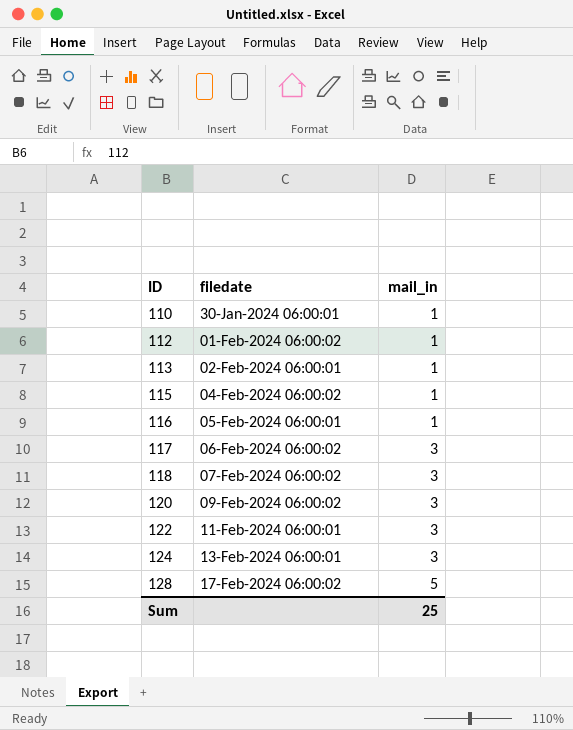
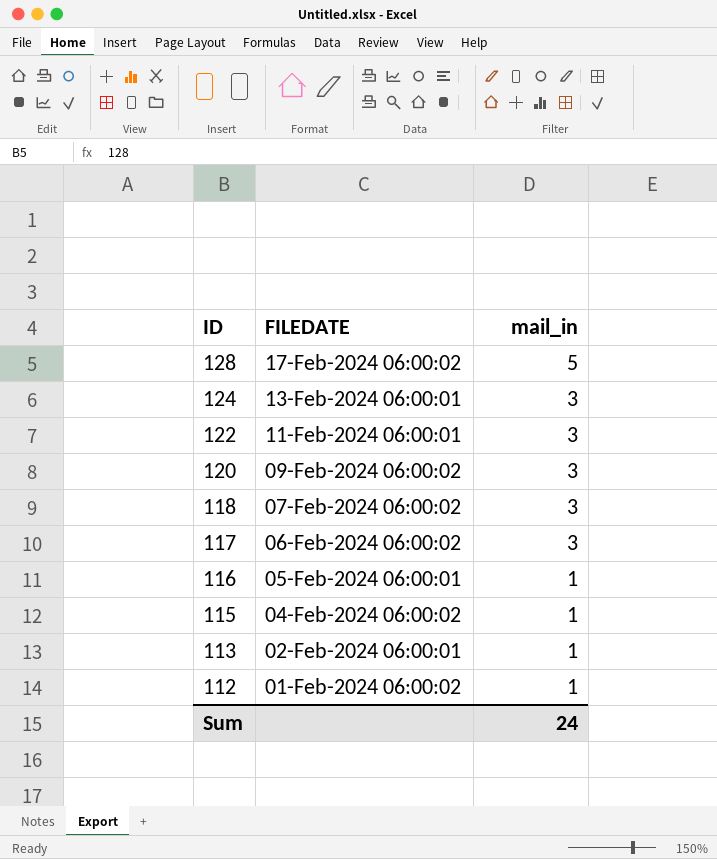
row order: ID ascending -> ID descending
column name: filedate -> FILEDATE
row 110: 30-Jan-2024 06:00:01 | 1 -> none
Sum | mail_in: 25 -> 24

